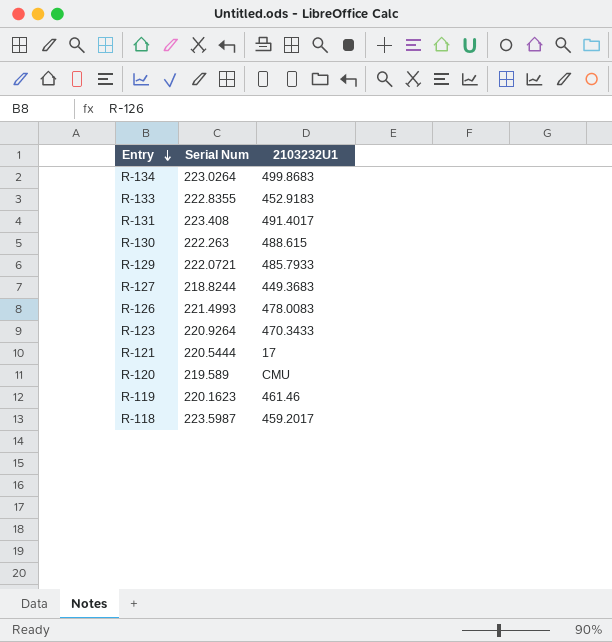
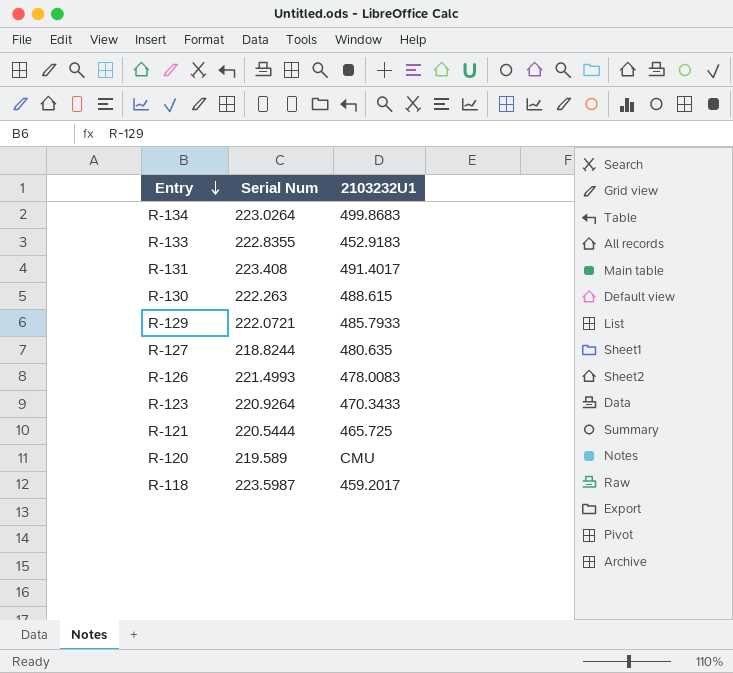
row R-119: 220.1623 | 461.46 -> none
R-127 | 2103232U1: 449.3683 -> 480.635
R-121 | 2103232U1: 17 -> 465.725

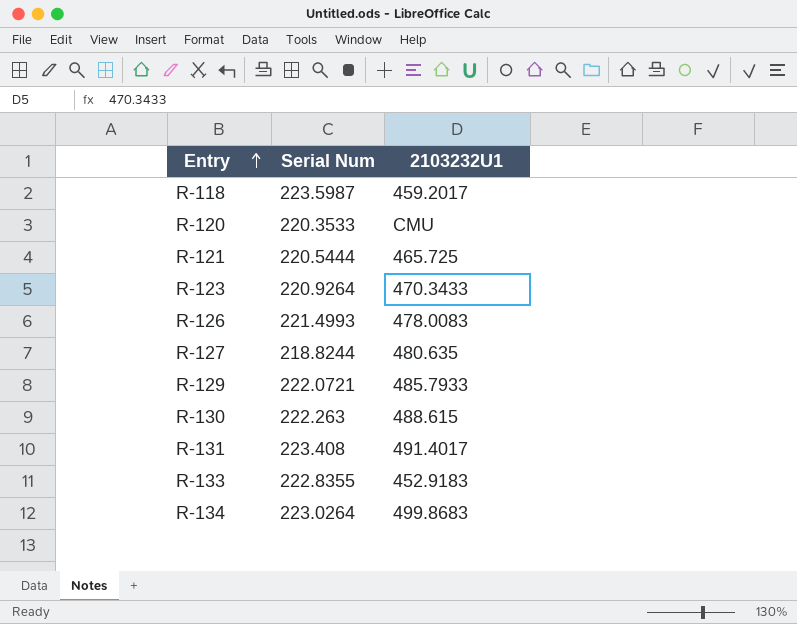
row order: Entry descending -> Entry ascending
R-120 | Serial Num: 219.589 -> 220.3533

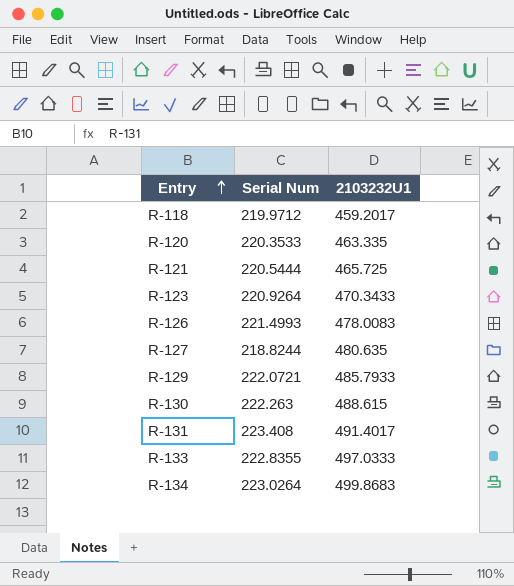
R-118 | Serial Num: 223.5987 -> 219.9712
R-120 | 2103232U1: CMU -> 463.335
R-133 | 2103232U1: 452.9183 -> 497.0333

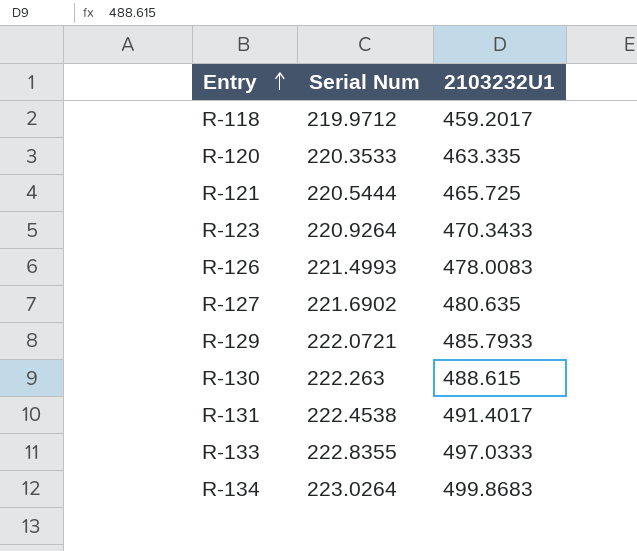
R-127 | Serial Num: 218.8244 -> 221.6902
R-131 | Serial Num: 223.408 -> 222.4538

